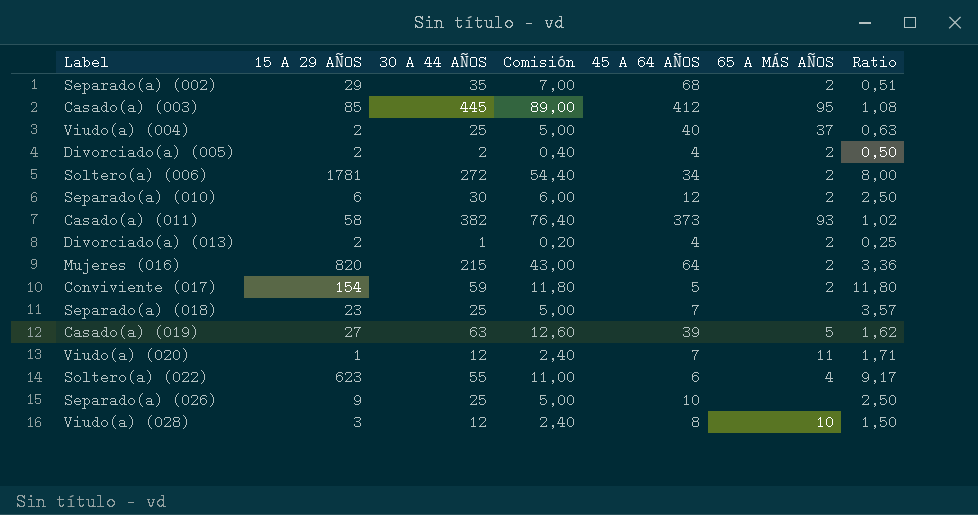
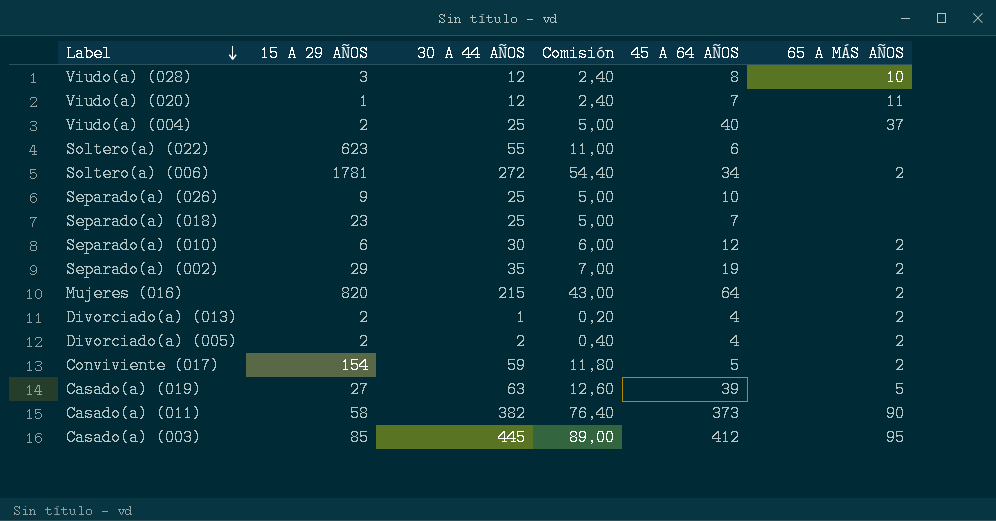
row order: none -> Label descending
column Ratio | formula: [30 A 44 AÑOS] / [45 A 64 AÑOS] -> none
Soltero(a) (022) | 65 A MÁS AÑOS: 4 -> none
Separado(a) (002) | 45 A 64 AÑOS: 68 -> 19
Casado(a) (011) | 65 A MÁS AÑOS: 93 -> 90

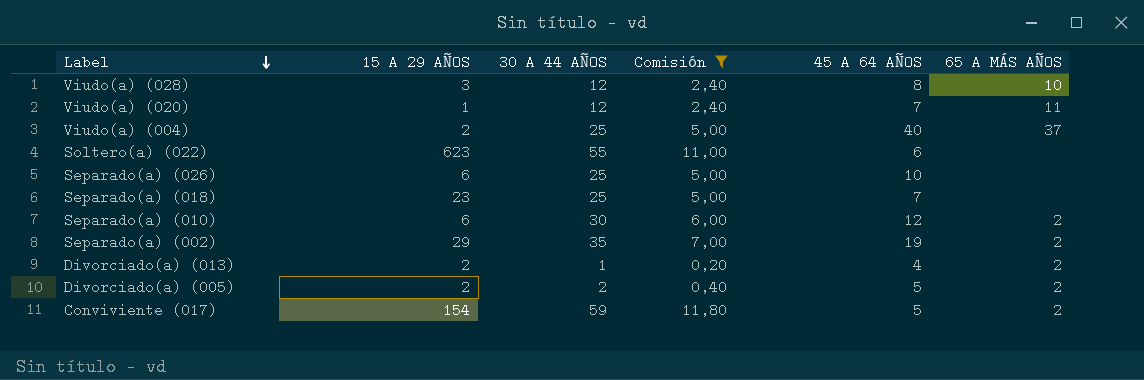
filter: none -> Comisión <= 11,80
Separado(a) (026) | 15 A 29 AÑOS: 9 -> 6
Divorciado(a) (005) | 45 A 64 AÑOS: 4 -> 5

